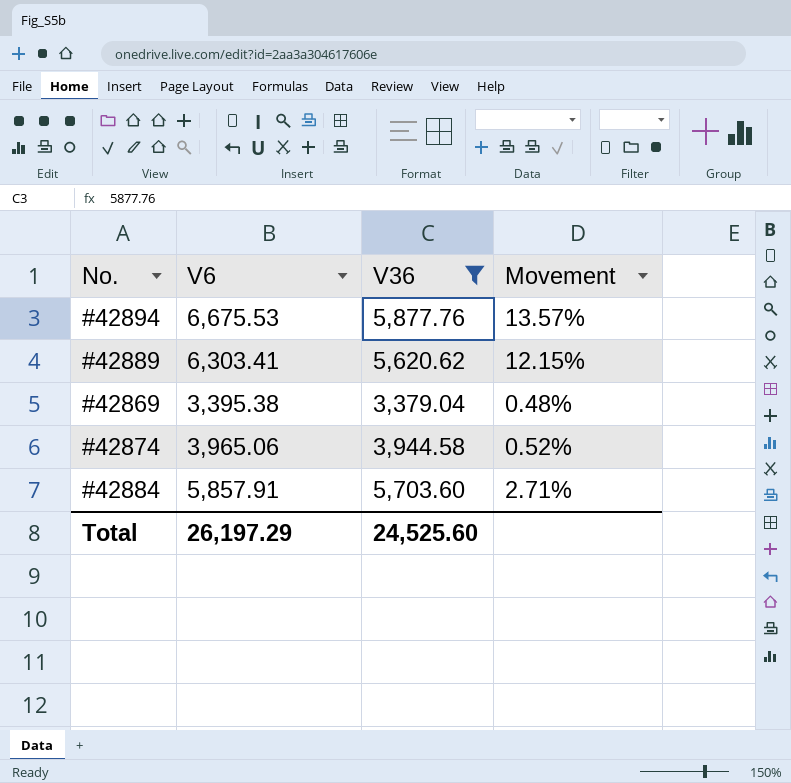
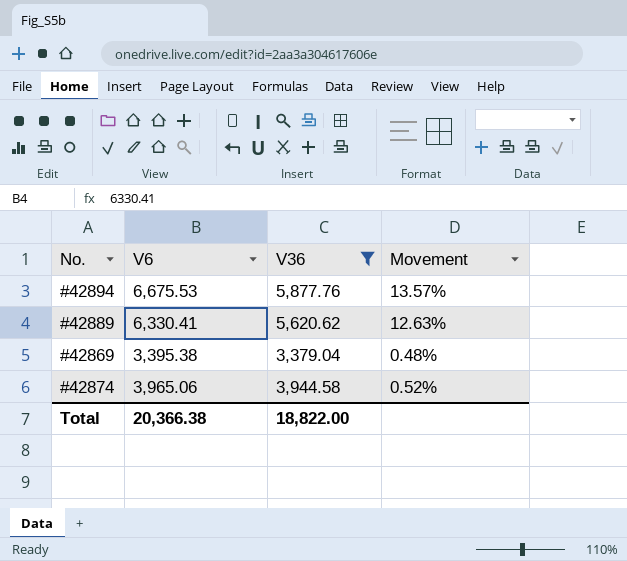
row #42884: 5,857.91 | 5,703.60 | 2.71% -> none
#42889 | V6: 6,303.41 -> 6,330.41
#42889 | Movement: 12.15% -> 12.63%
Total | V6: 26,197.29 -> 20,366.38
Total | V36: 24,525.60 -> 18,822.00

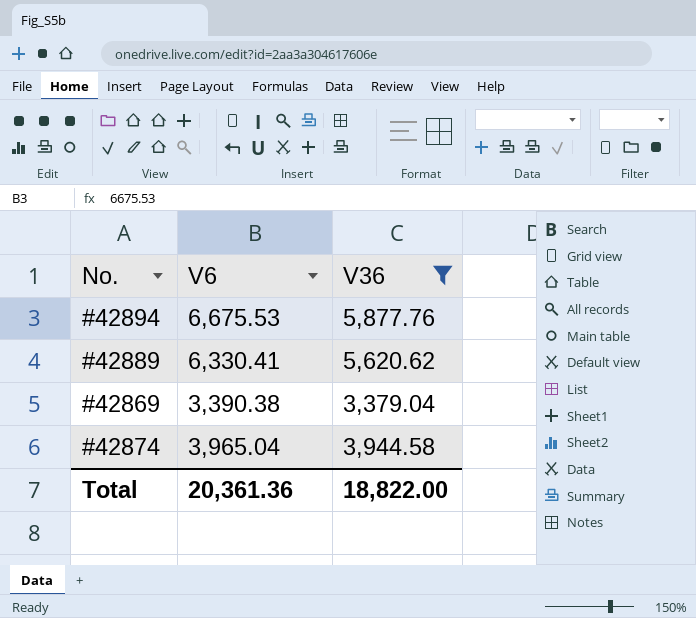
column Movement | formula: ([V6] - [V36]) / [V36] -> none
#42869 | V6: 3,395.38 -> 3,390.38
#42874 | V6: 3,965.06 -> 3,965.04
Total | V6: 20,366.38 -> 20,361.36

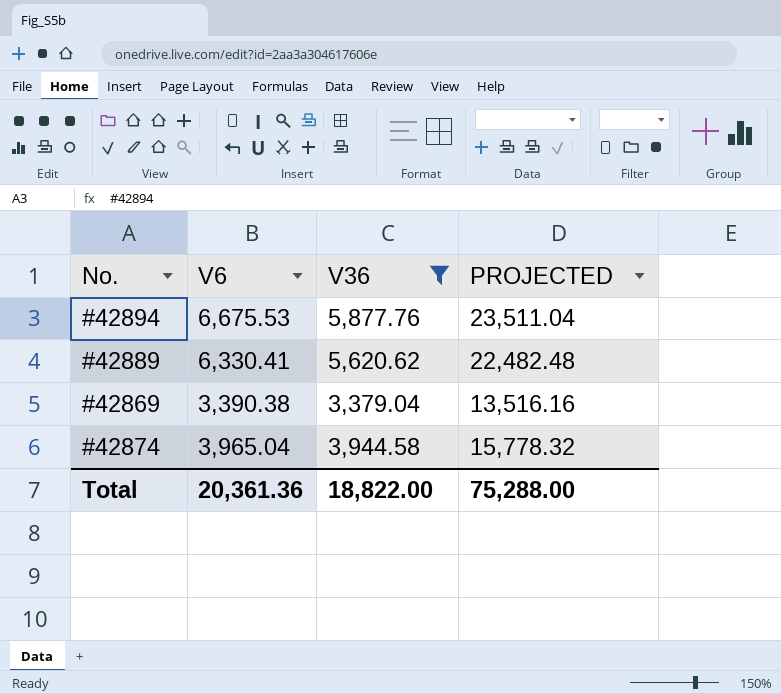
column PROJECTED | formula: none -> [V36] * 4

